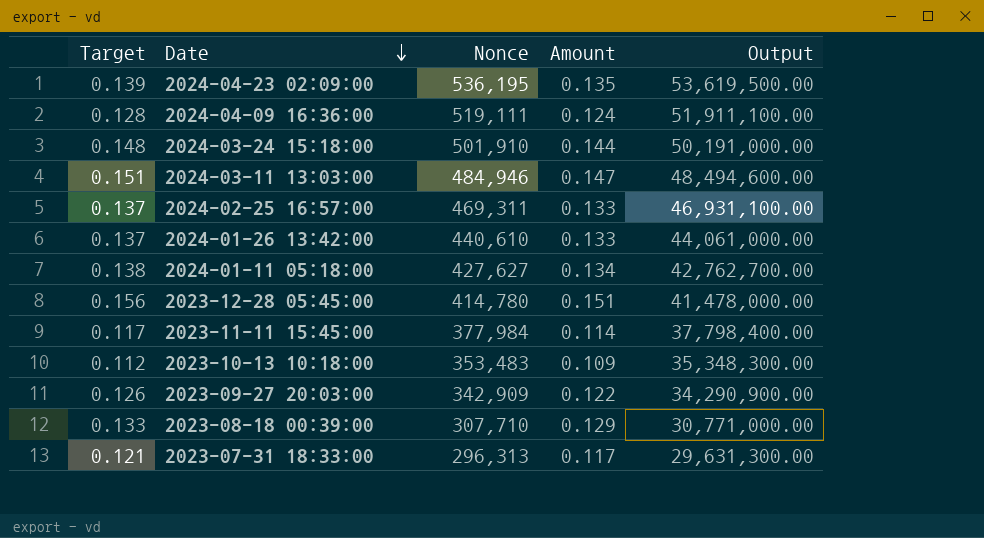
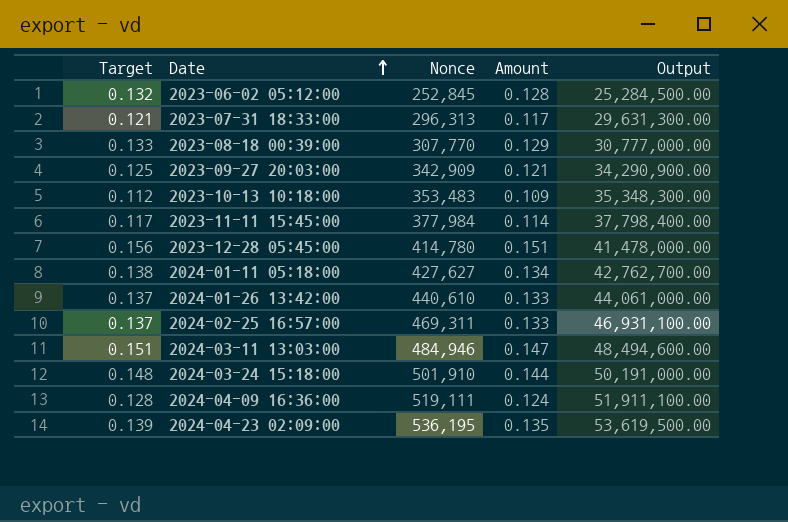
row order: Date descending -> Date ascending
row 2023-06-02 05:12:00: none -> 0.132 | 252,845 | 0.128 | 25,284,500.00
2023-08-18 00:39:00 | Nonce: 307,710 -> 307,770
2023-08-18 00:39:00 | Output: 30,771,000.00 -> 30,777,000.00
2023-09-27 20:03:00 | Target: 0.126 -> 0.125
2023-09-27 20:03:00 | Amount: 0.122 -> 0.121

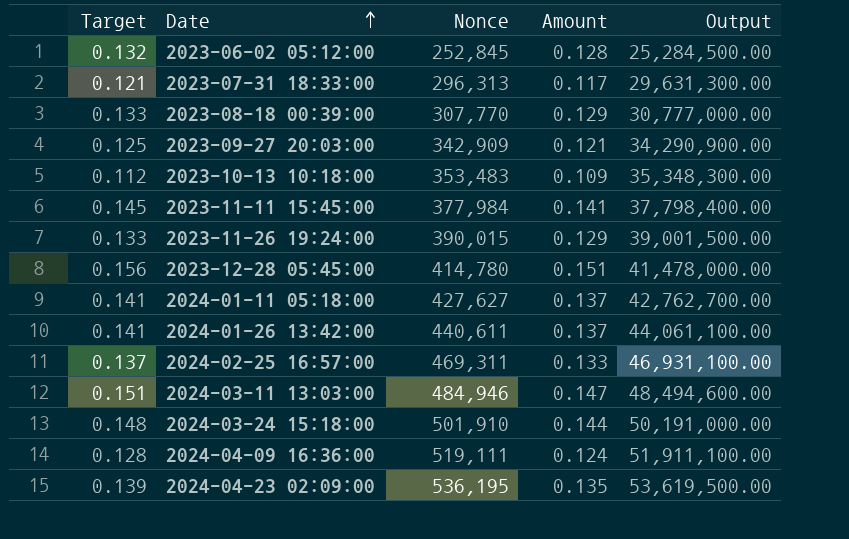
2023-11-11 15:45:00 | Target: 0.117 -> 0.145
2023-11-11 15:45:00 | Amount: 0.114 -> 0.141
row 2023-11-26 19:24:00: none -> 0.133 | 390,015 | 0.129 | 39,001,500.00
2024-01-11 05:18:00 | Target: 0.138 -> 0.141
2024-01-11 05:18:00 | Amount: 0.134 -> 0.137
2024-01-26 13:42:00 | Target: 0.137 -> 0.141
2024-01-26 13:42:00 | Nonce: 440,610 -> 440,611
2024-01-26 13:42:00 | Amount: 0.133 -> 0.137
2024-01-26 13:42:00 | Output: 44,061,000.00 -> 44,061,100.00

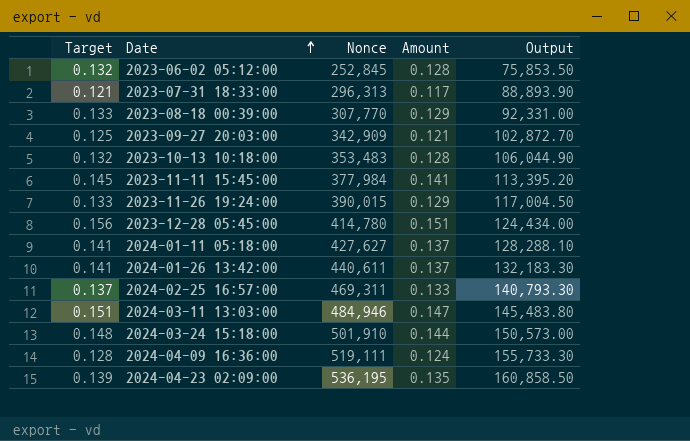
column Output | formula: [Nonce] * 100 -> [Nonce] * 0.3
2023-10-13 10:18:00 | Target: 0.112 -> 0.132
2023-10-13 10:18:00 | Amount: 0.109 -> 0.128

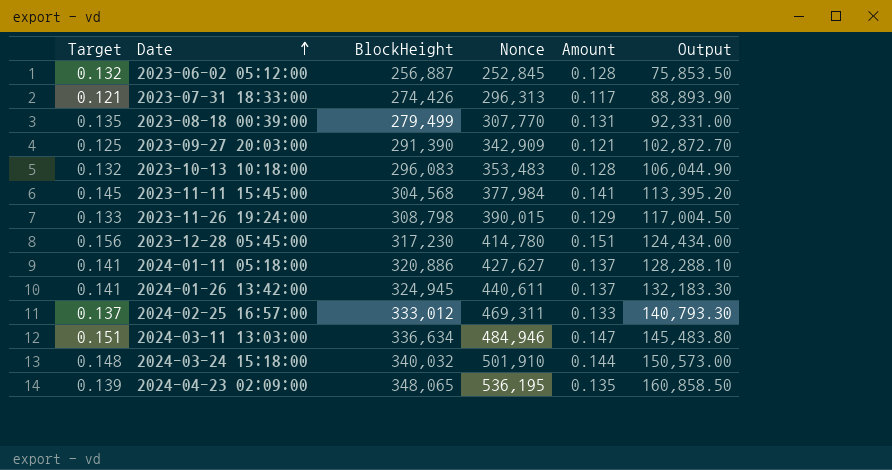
column BlockHeight | position: none -> 3
row 2024-04-09 16:36:00: 0.128 | 519,111 | 0.124 | 155,733.30 -> none
2023-08-18 00:39:00 | Target: 0.133 -> 0.135
2023-08-18 00:39:00 | Amount: 0.129 -> 0.131

